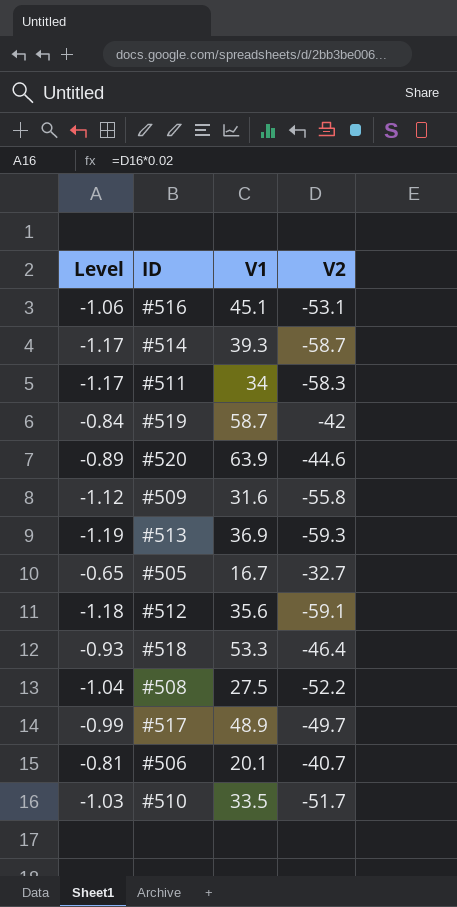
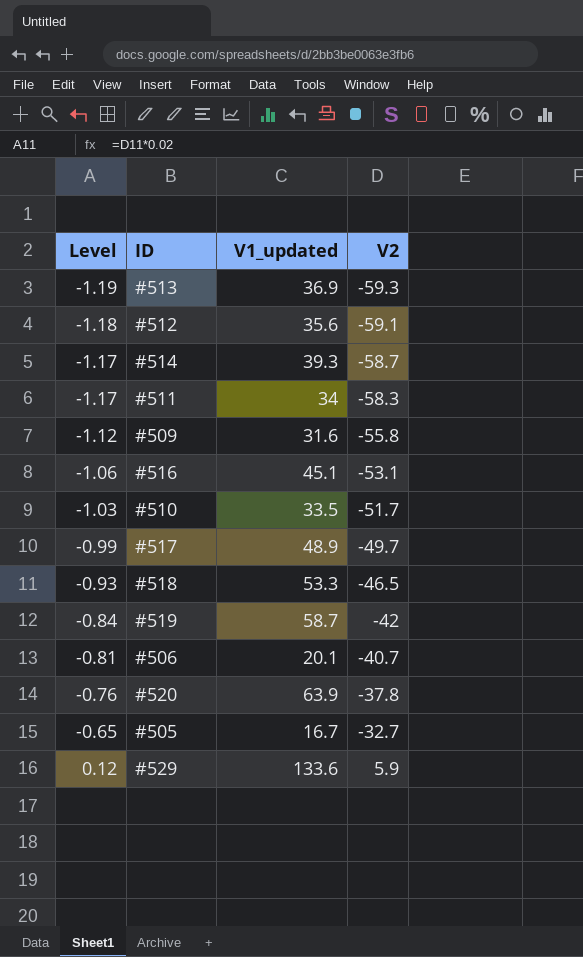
row order: none -> Level ascending
column name: V1 -> V1_updated
row #508: -1.04 | 27.5 | -52.2 -> none
#518 | V2: -46.4 -> -46.5
#520 | Level: -0.89 -> -0.76
#520 | V2: -44.6 -> -37.8
row #529: none -> 0.12 | 133.6 | 5.9

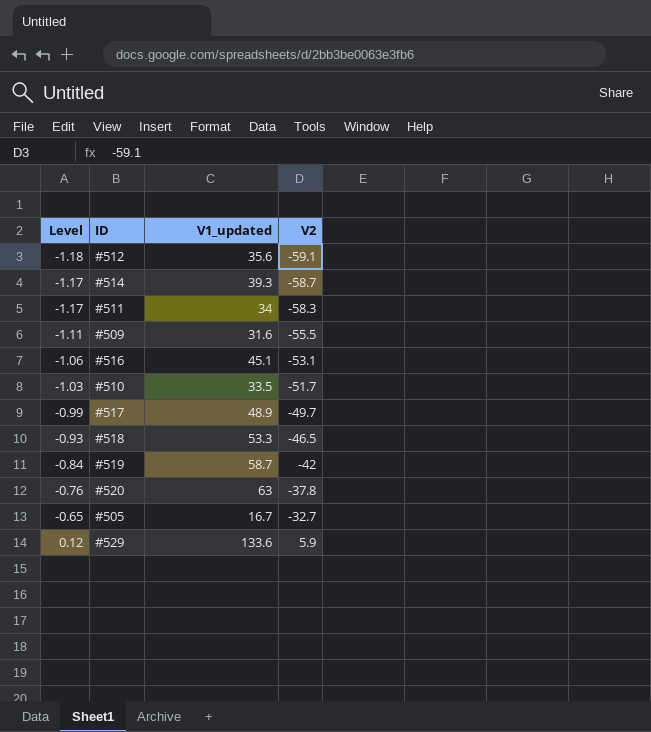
row #513: -1.19 | 36.9 | -59.3 -> none
row #506: -0.81 | 20.1 | -40.7 -> none
#509 | Level: -1.12 -> -1.11
#509 | V2: -55.8 -> -55.5
#520 | V1_updated: 63.9 -> 63

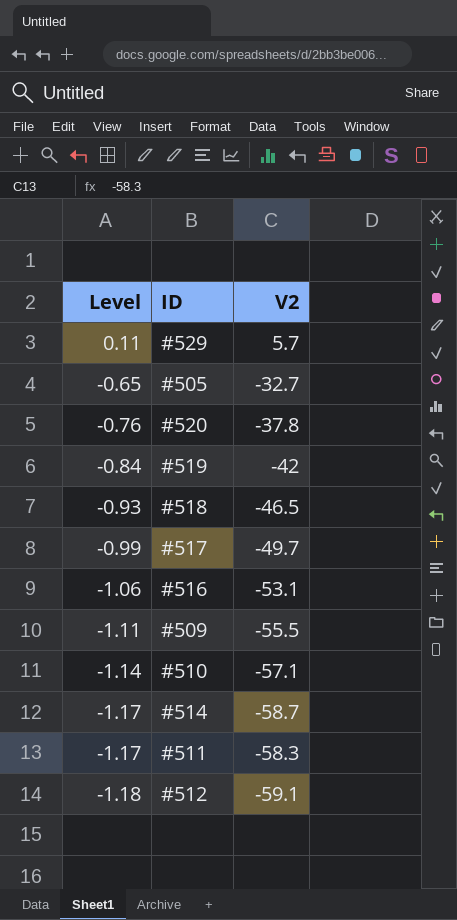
row order: Level ascending -> Level descending
column V1_updated | position: 3 -> none
#529 | Level: 0.12 -> 0.11
#529 | V2: 5.9 -> 5.7
#510 | Level: -1.03 -> -1.14
#510 | V2: -51.7 -> -57.1

